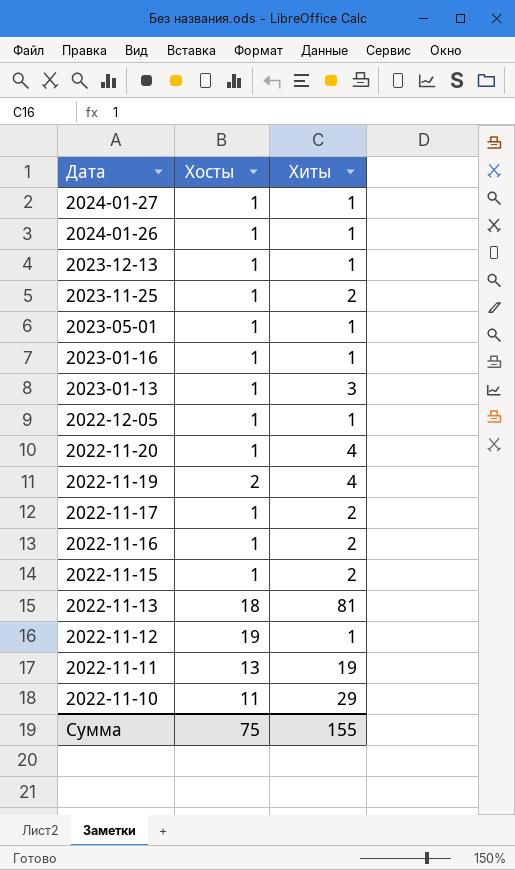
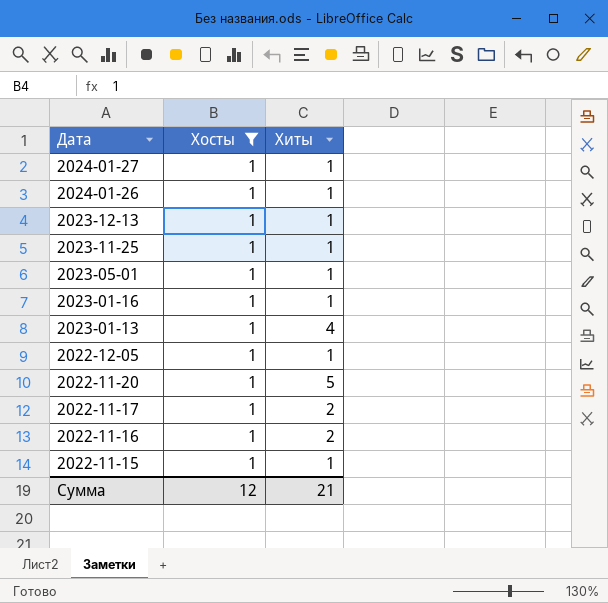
filter: none -> Хосты = 1
2023-11-25 | Хиты: 2 -> 1
2023-01-13 | Хиты: 3 -> 4
2022-11-20 | Хиты: 4 -> 5
2022-11-15 | Хиты: 2 -> 1
Сумма | Хосты: 75 -> 12
Сумма | Хиты: 155 -> 21

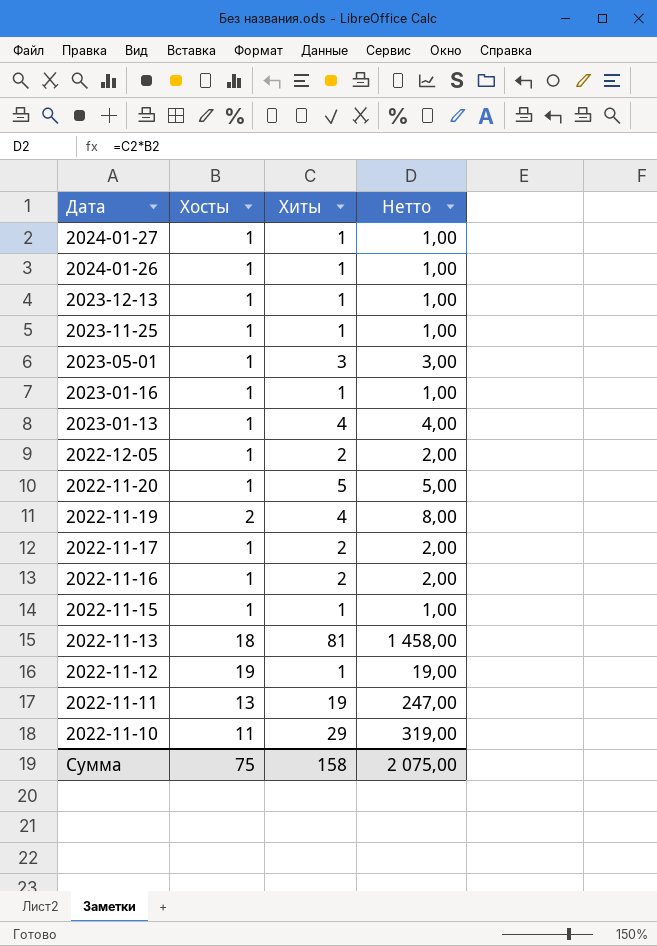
filter: Хосты = 1 -> none
column Нетто | formula: none -> [Хосты] * [Хиты]
2023-05-01 | Хиты: 1 -> 3
2022-12-05 | Хиты: 1 -> 2
Сумма | Хосты: 12 -> 75
Сумма | Хиты: 21 -> 158

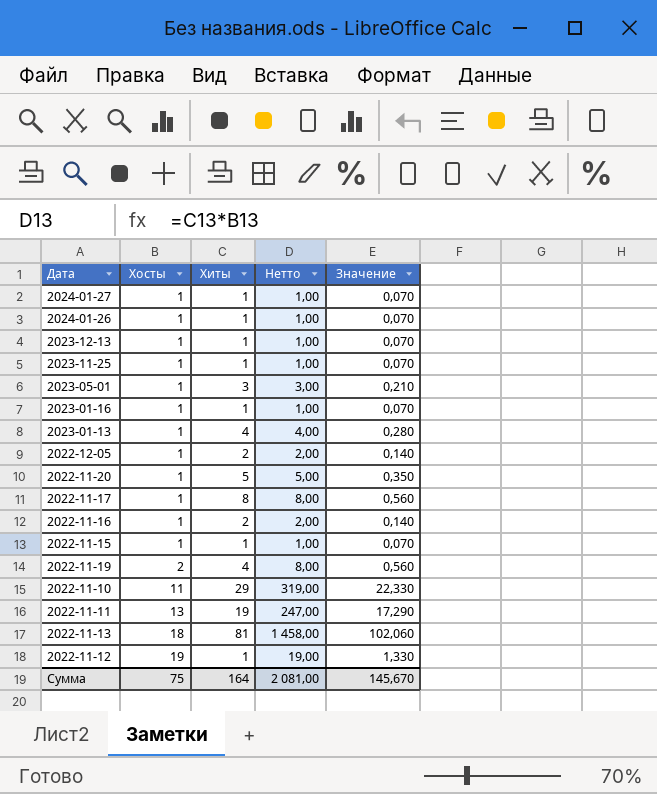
row order: Дата descending -> Хосты ascending
column Значение | formula: none -> [Нетто] * 0,07
2022-11-17 | Хиты: 2 -> 8
2022-11-17 | Нетто: 2,00 -> 8,00
Сумма | Хиты: 158 -> 164
Сумма | Нетто: 2 075,00 -> 2 081,00

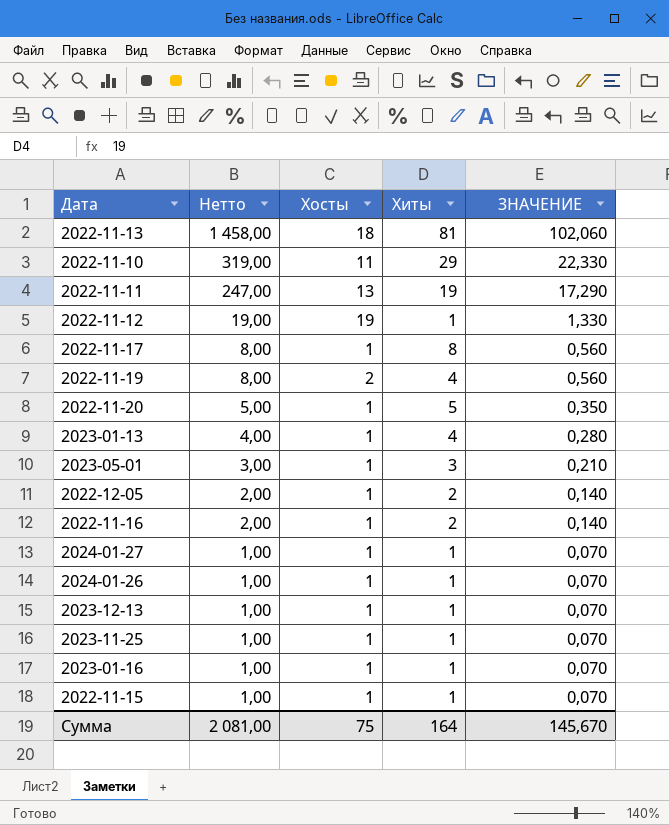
row order: Хосты ascending -> Нетто descending
column Нетто | position: 4 -> 2
column name: Значение -> ЗНАЧЕНИЕ

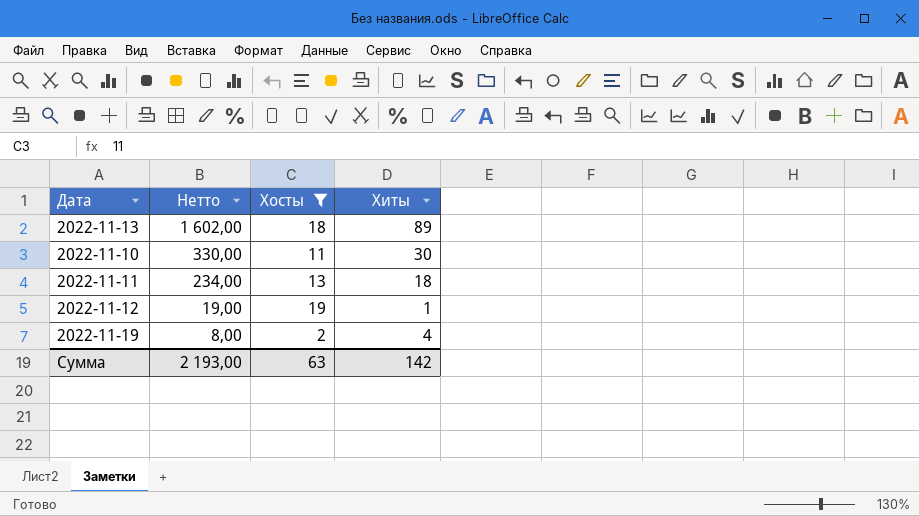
filter: none -> Хосты != 1
column ЗНАЧЕНИЕ | formula: [Нетто] * 0,07 -> none
2022-11-13 | Нетто: 1 458,00 -> 1 602,00
2022-11-13 | Хиты: 81 -> 89
2022-11-10 | Нетто: 319,00 -> 330,00
2022-11-10 | Хиты: 29 -> 30
2022-11-11 | Нетто: 247,00 -> 234,00
2022-11-11 | Хиты: 19 -> 18
Сумма | Нетто: 2 081,00 -> 2 193,00
Сумма | Хосты: 75 -> 63
Сумма | Хиты: 164 -> 142

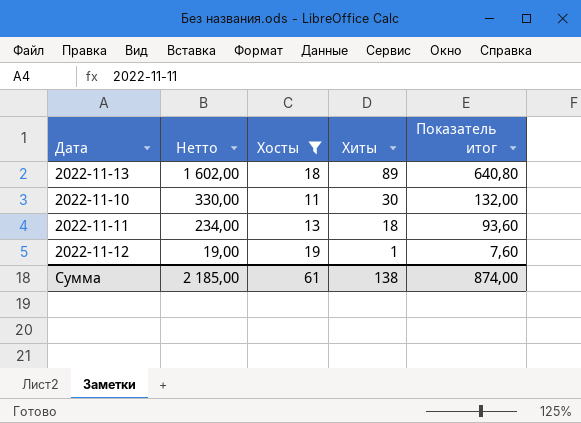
column Показатель итог | formula: none -> [Нетто] * 0,4
row 2022-11-19: 8,00 | 2 | 4 -> none
Сумма | Нетто: 2 193,00 -> 2 185,00
Сумма | Хосты: 63 -> 61
Сумма | Хиты: 142 -> 138

